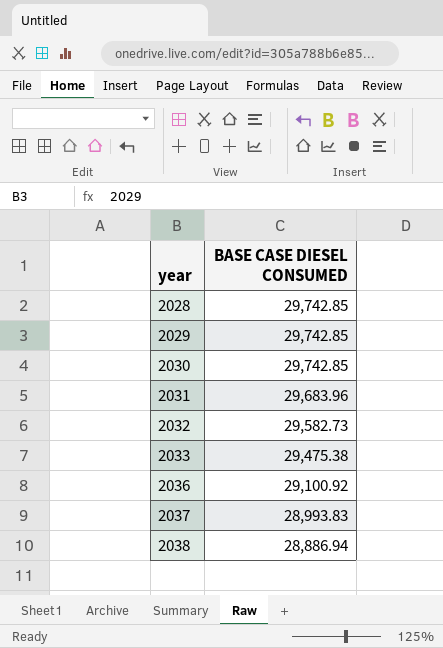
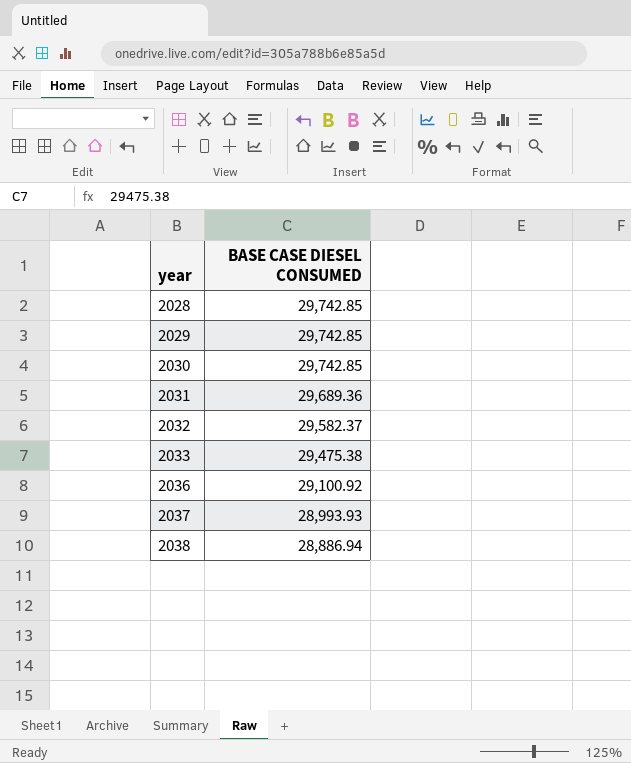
2031 | BASE CASE DIESEL CONSUMED: 29,683.96 -> 29,689.36
2032 | BASE CASE DIESEL CONSUMED: 29,582.73 -> 29,582.37
2037 | BASE CASE DIESEL CONSUMED: 28,993.83 -> 28,993.93

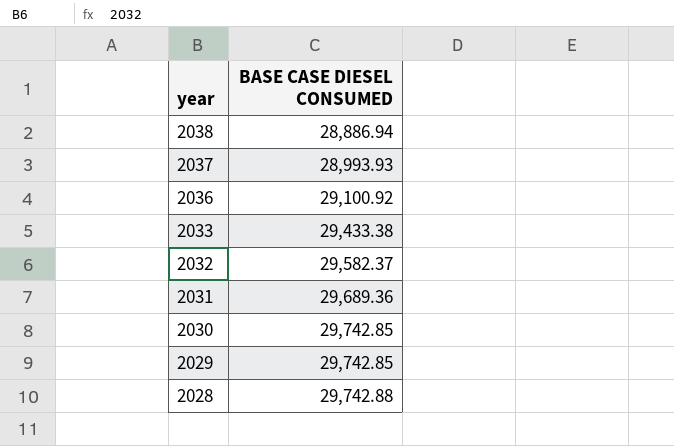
row order: year ascending -> year descending
2033 | BASE CASE DIESEL CONSUMED: 29,475.38 -> 29,433.38
2028 | BASE CASE DIESEL CONSUMED: 29,742.85 -> 29,742.88

